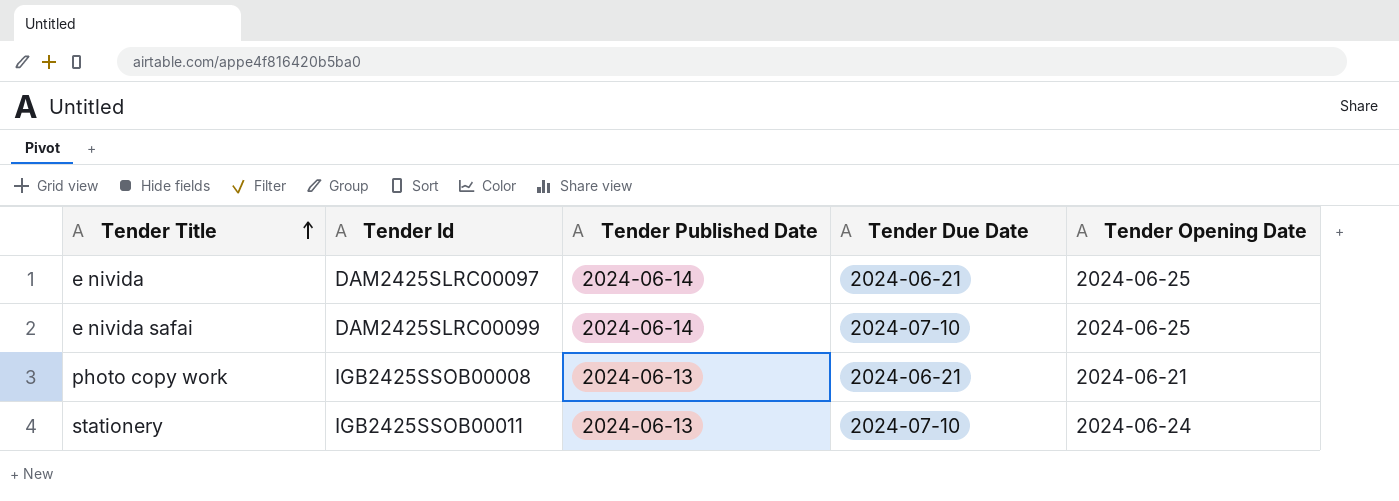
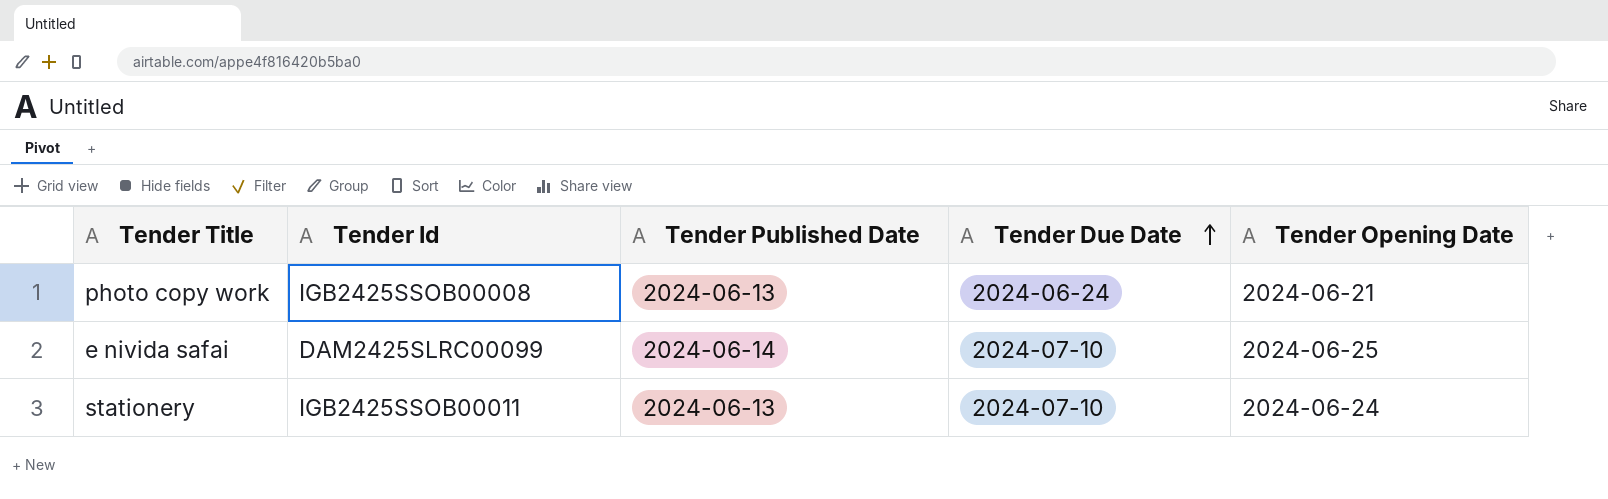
row order: Tender Title ascending -> Tender Due Date ascending
row e nivida: DAM2425SLRC00097 | 2024-06-14 | 2024-06-21 | 2024-06-25 -> none
photo copy work | Tender Due Date: 2024-06-21 -> 2024-06-24

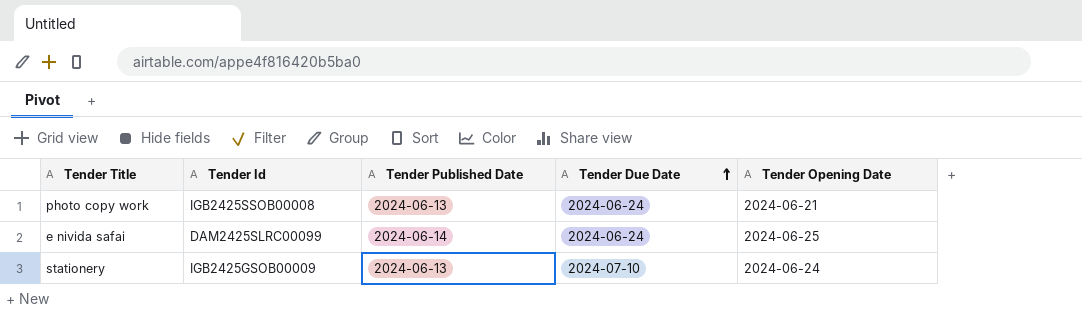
e nivida safai | Tender Due Date: 2024-07-10 -> 2024-06-24
stationery | Tender Id: IGB2425SSOB00011 -> IGB2425GSOB00009

